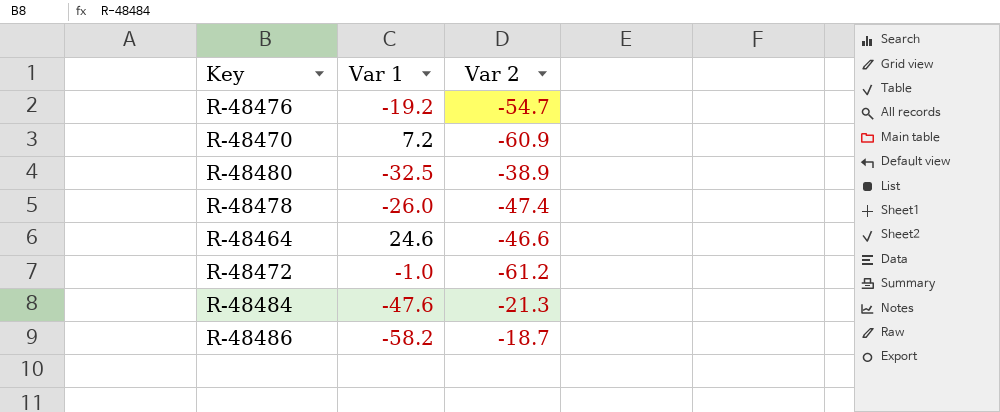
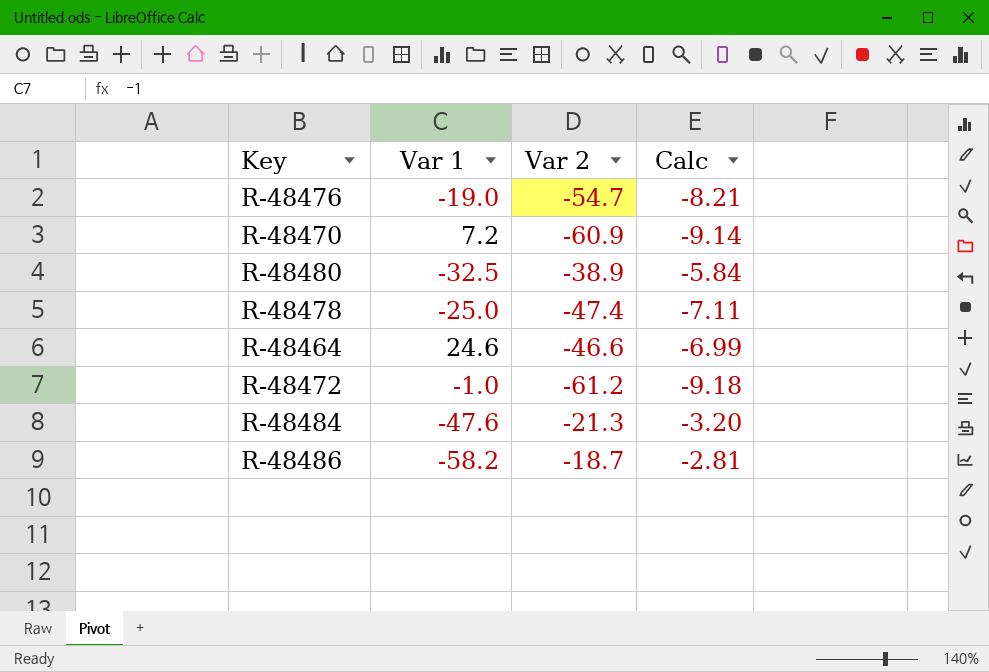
column Calc | formula: none -> [Var 2] * 0.15
R-48476 | Var 1: -19.2 -> -19.0
R-48478 | Var 1: -26.0 -> -25.0

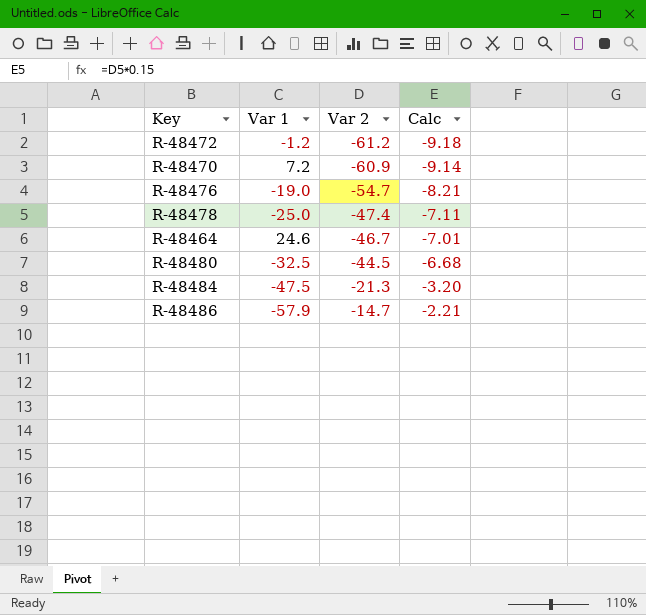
row order: none -> Var 2 ascending
R-48472 | Var 1: -1.0 -> -1.2
R-48464 | Var 2: -46.6 -> -46.7
R-48464 | Calc: -6.99 -> -7.01
R-48480 | Var 2: -38.9 -> -44.5
R-48480 | Calc: -5.84 -> -6.68
R-48484 | Var 1: -47.6 -> -47.5
R-48486 | Var 1: -58.2 -> -57.9
R-48486 | Var 2: -18.7 -> -14.7
R-48486 | Calc: -2.81 -> -2.21

